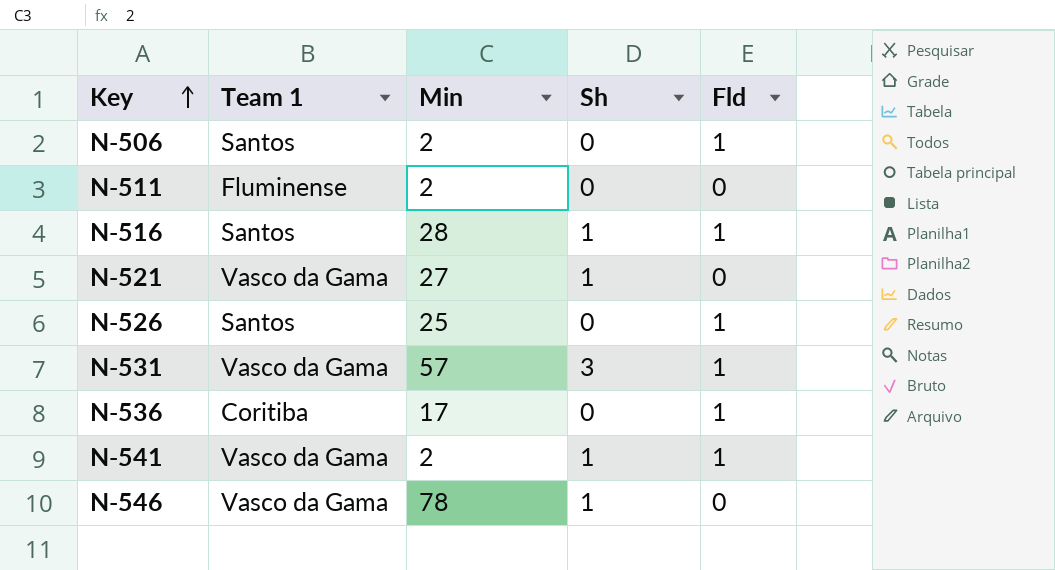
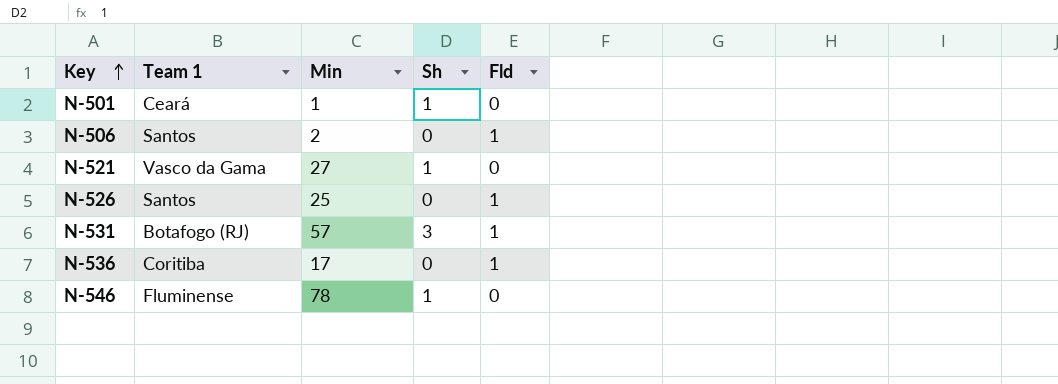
row N-511: Fluminense | 2 | 0 | 0 -> none
row N-516: Santos | 28 | 1 | 1 -> none
row N-541: Vasco da Gama | 2 | 1 | 1 -> none
row N-501: none -> Ceará | 1 | 1 | 0
N-531 | Team 1: Vasco da Gama -> Botafogo (RJ)
N-546 | Team 1: Vasco da Gama -> Fluminense

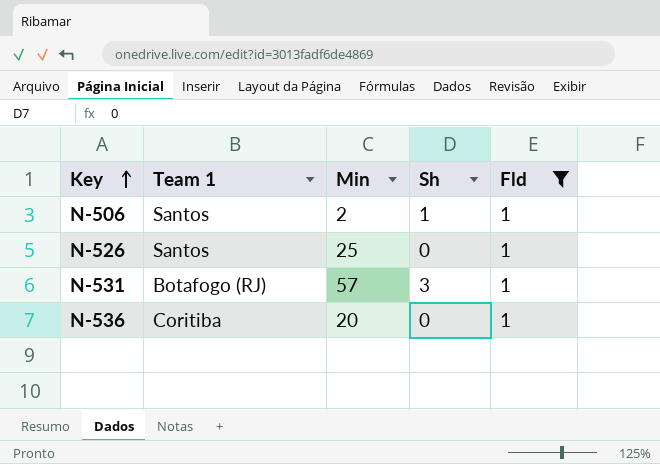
filter: none -> Fld = 1
N-506 | Sh: 0 -> 1
N-536 | Min: 17 -> 20

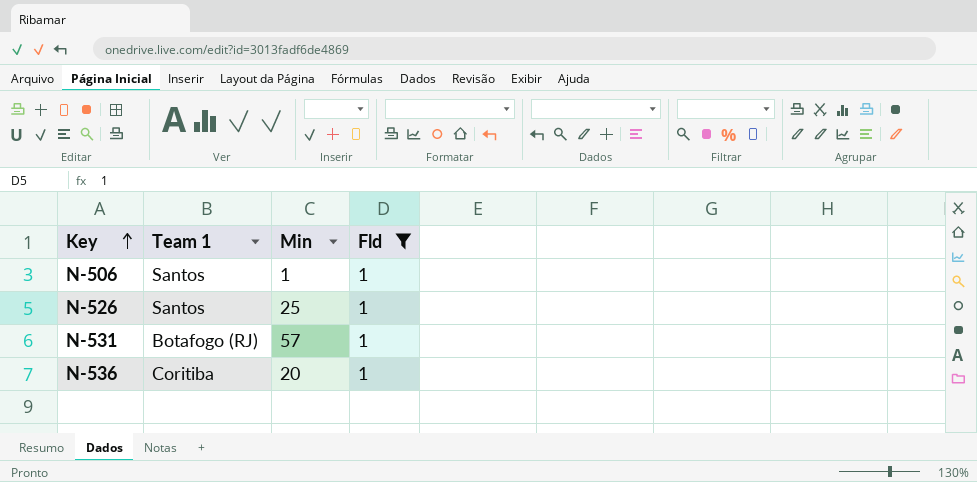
column Sh | position: 4 -> none
N-506 | Min: 2 -> 1

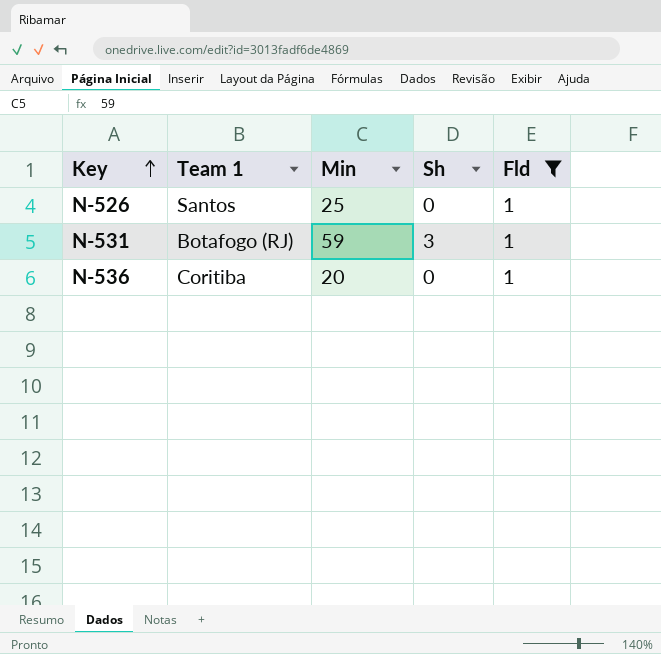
column Sh | position: none -> 4
row N-506: Santos | 1 | 1 -> none
N-531 | Min: 57 -> 59

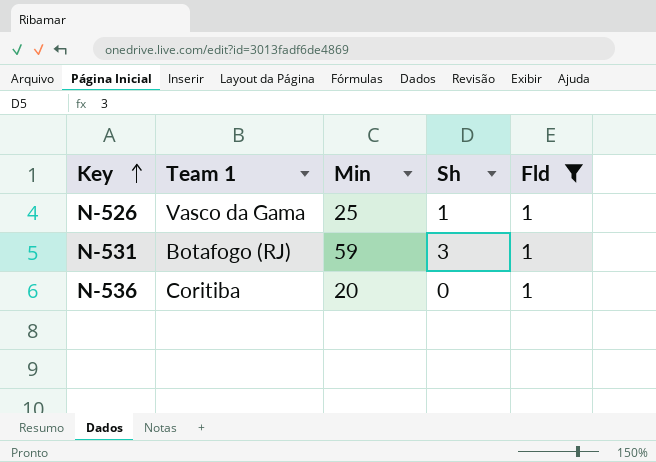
N-526 | Team 1: Santos -> Vasco da Gama
N-526 | Sh: 0 -> 1

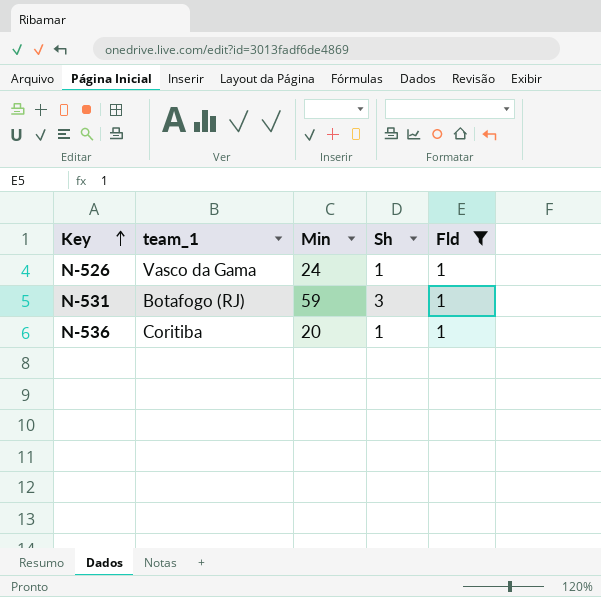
column name: Team 1 -> team_1
N-526 | Min: 25 -> 24
N-536 | Sh: 0 -> 1

